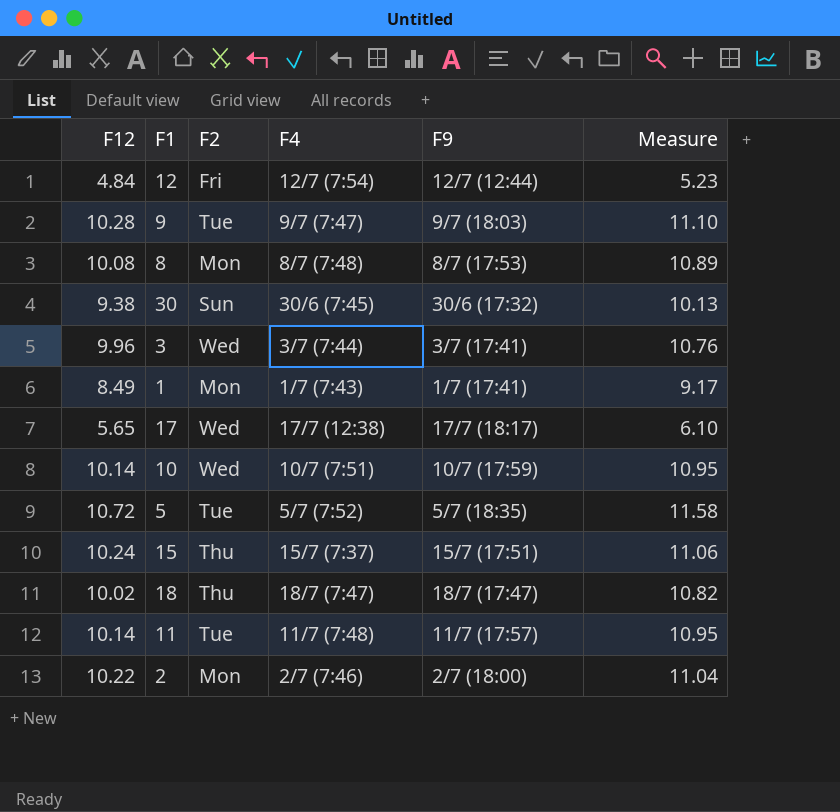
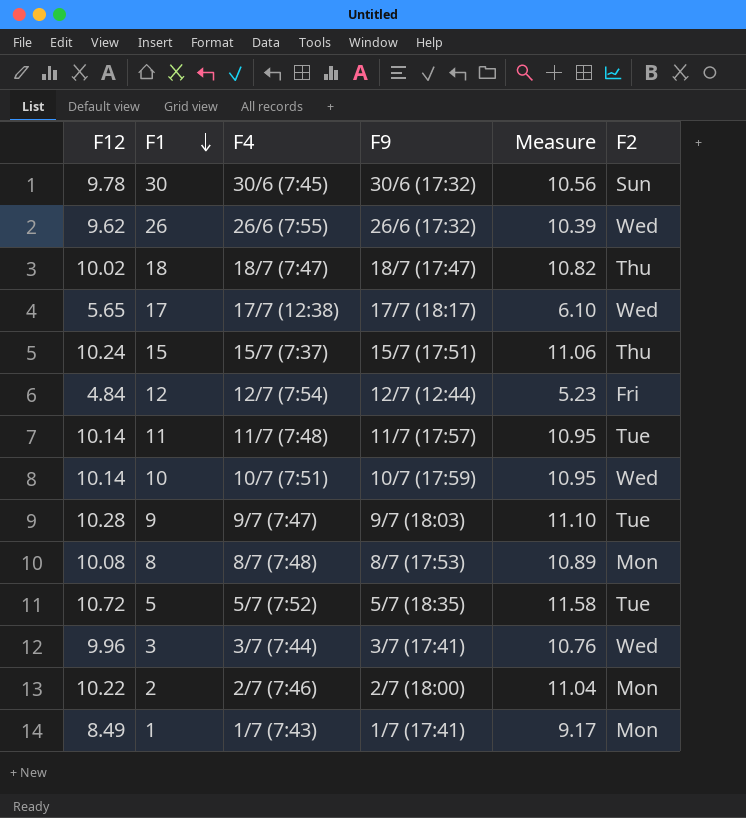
row order: none -> F1 descending
column F2 | position: 3 -> 6
30 | F12: 9.38 -> 9.78
30 | Measure: 10.13 -> 10.56
row 26: none -> 9.62 | 26/6 (7:55) | 26/6 (17:32) | 10.39 | Wed

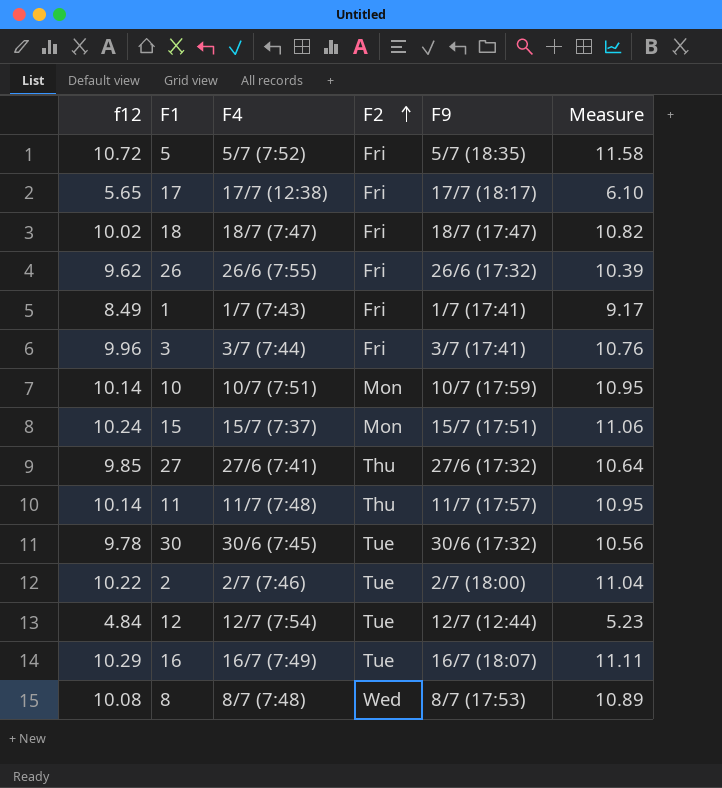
row order: F1 descending -> F2 ascending
column name: F12 -> f12
column F2 | position: 6 -> 4
row 9: 10.28 | 9/7 (7:47) | 9/7 (18:03) | 11.10 | Tue -> none
5 | F2: Tue -> Fri
17 | F2: Wed -> Fri
18 | F2: Thu -> Fri
26 | F2: Wed -> Fri
1 | F2: Mon -> Fri
3 | F2: Wed -> Fri
10 | F2: Wed -> Mon
15 | F2: Thu -> Mon
row 27: none -> 9.85 | 27/6 (7:41) | Thu | 27/6 (17:32) | 10.64
11 | F2: Tue -> Thu
30 | F2: Sun -> Tue
2 | F2: Mon -> Tue
12 | F2: Fri -> Tue
row 16: none -> 10.29 | 16/7 (7:49) | Tue | 16/7 (18:07) | 11.11
8 | F2: Mon -> Wed

